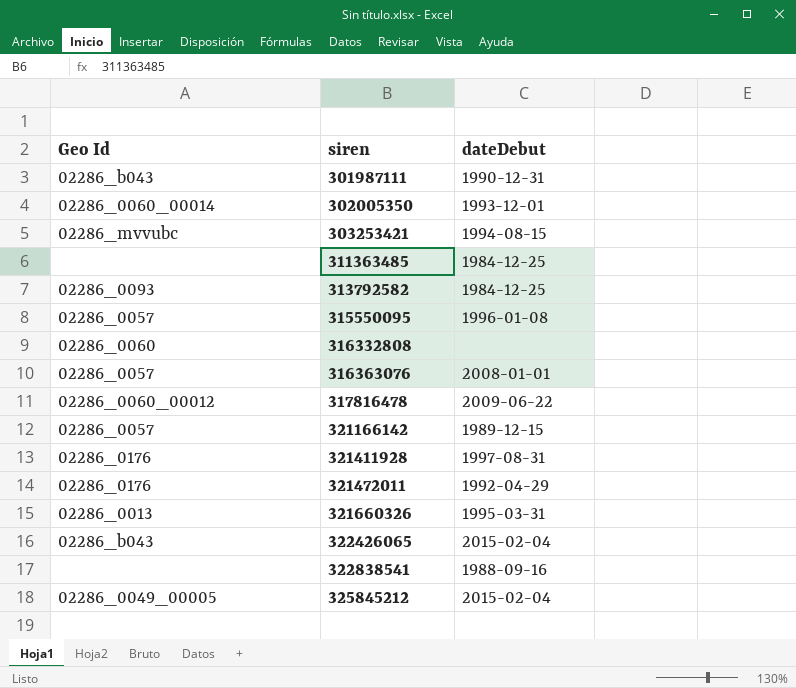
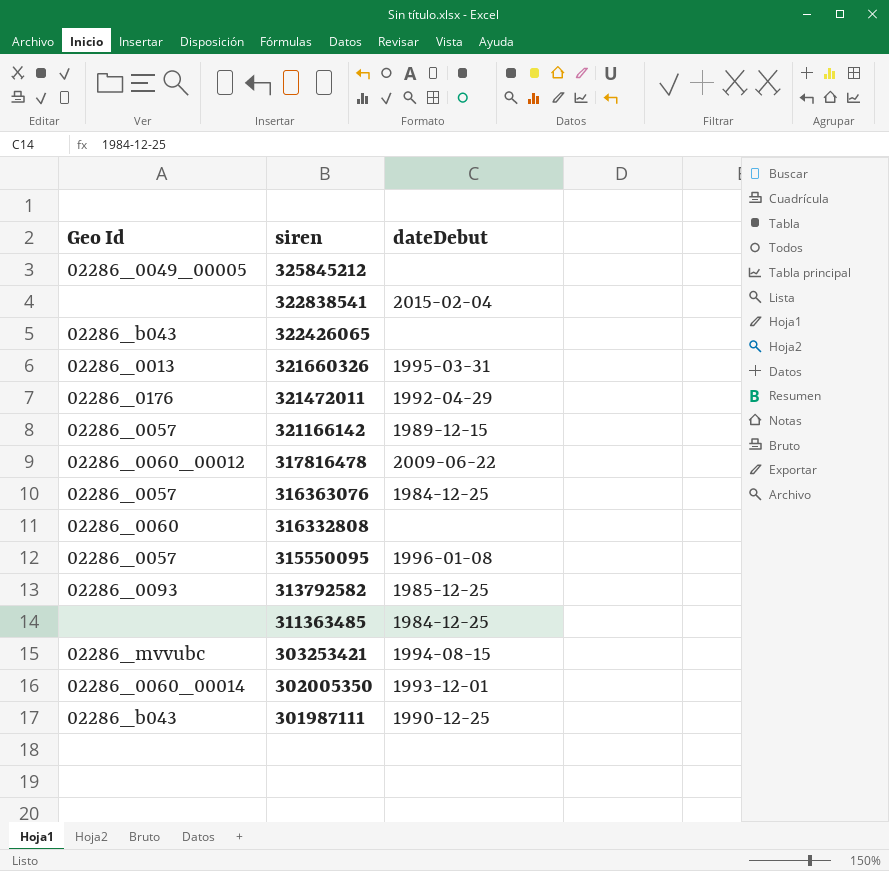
row order: siren ascending -> siren descending
row 321411928: 02286_0176 | 1997-08-31 -> none
325845212 | dateDebut: 2015-02-04 -> none
322838541 | dateDebut: 1988-09-16 -> 2015-02-04
322426065 | dateDebut: 2015-02-04 -> none
316363076 | dateDebut: 2008-01-01 -> 1984-12-25
313792582 | dateDebut: 1984-12-25 -> 1985-12-25
301987111 | dateDebut: 1990-12-31 -> 1990-12-25

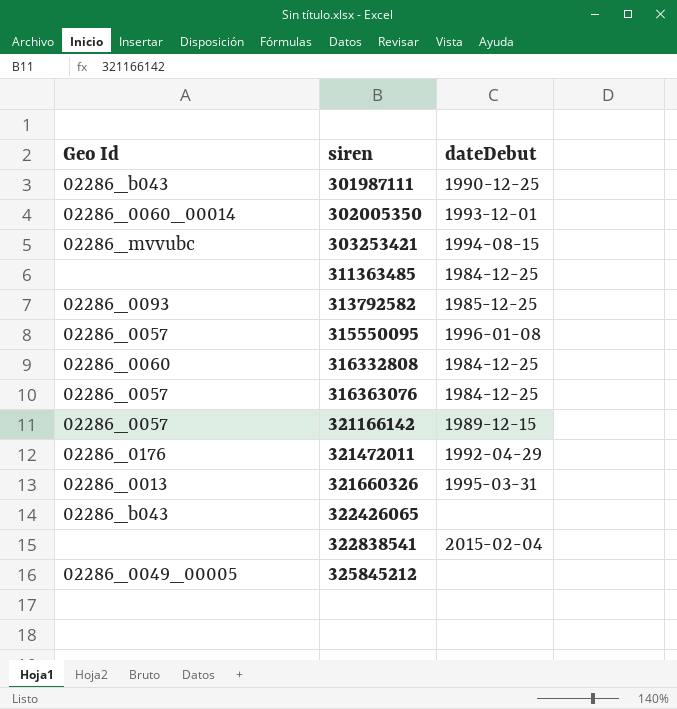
row order: siren descending -> siren ascending
row 317816478: 02286_0060_00012 | 2009-06-22 -> none
316332808 | dateDebut: none -> 1984-12-25

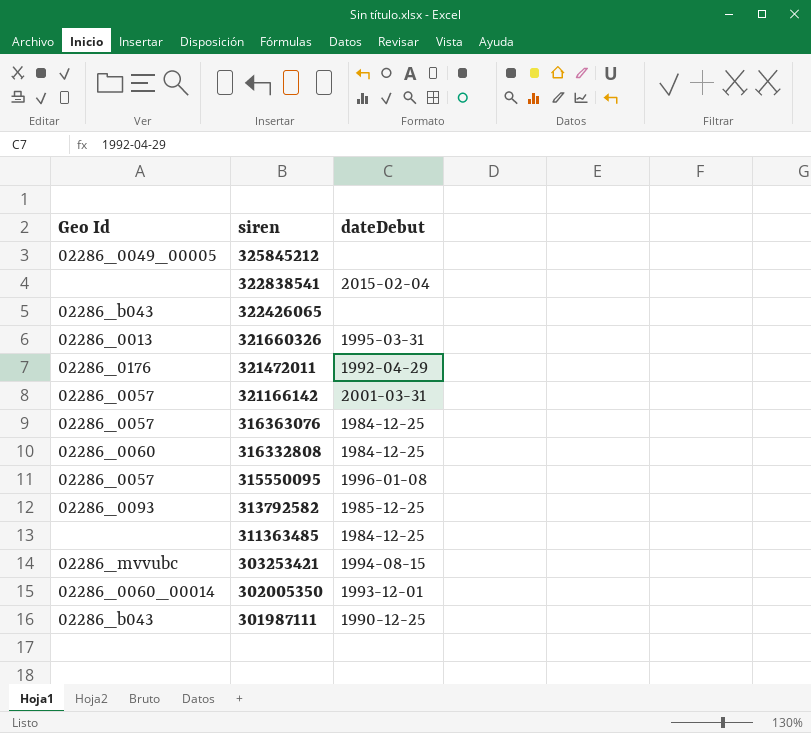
row order: siren ascending -> siren descending
321166142 | dateDebut: 1989-12-15 -> 2001-03-31

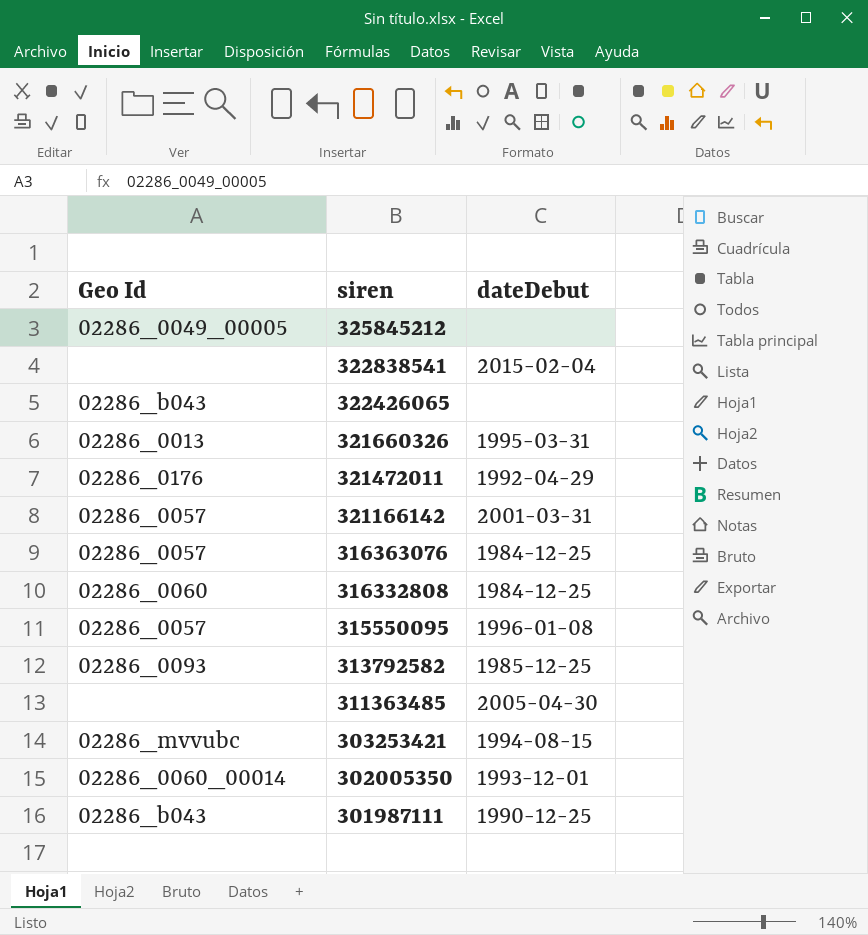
311363485 | dateDebut: 1984-12-25 -> 2005-04-30

